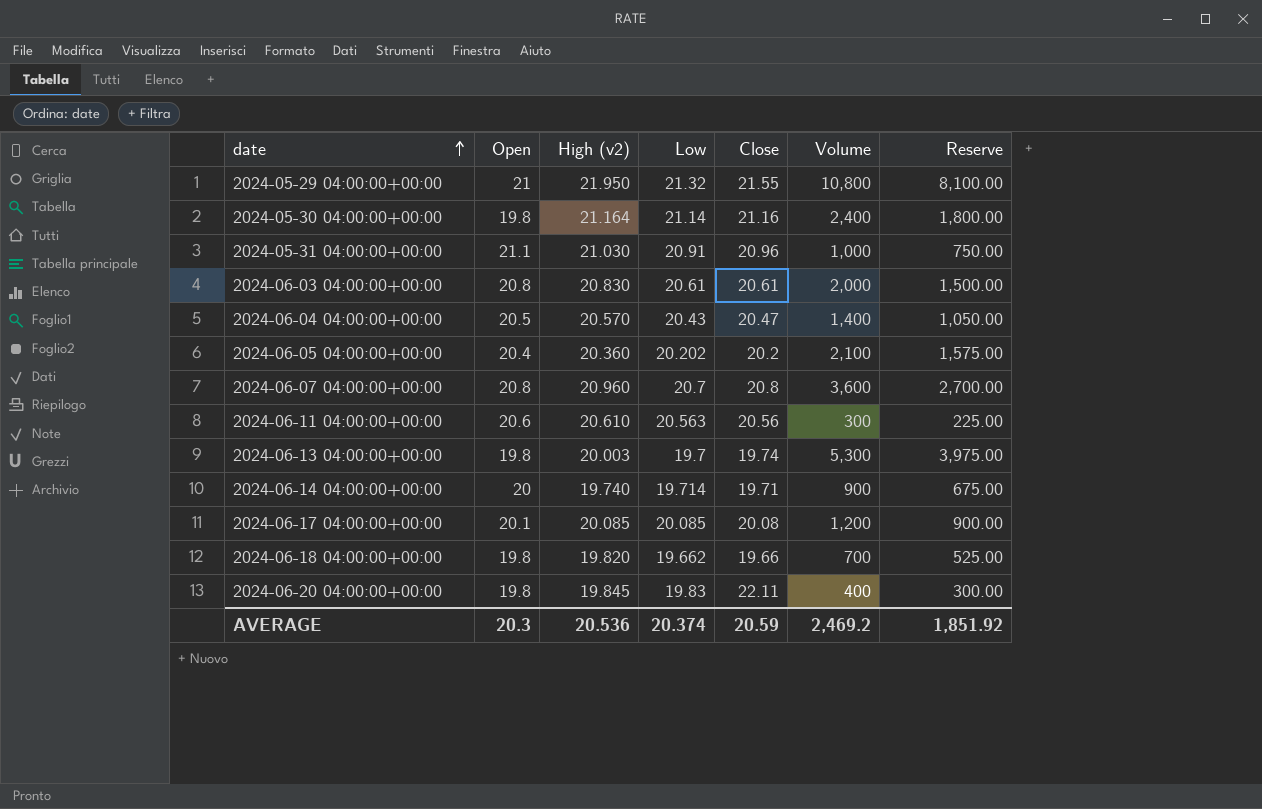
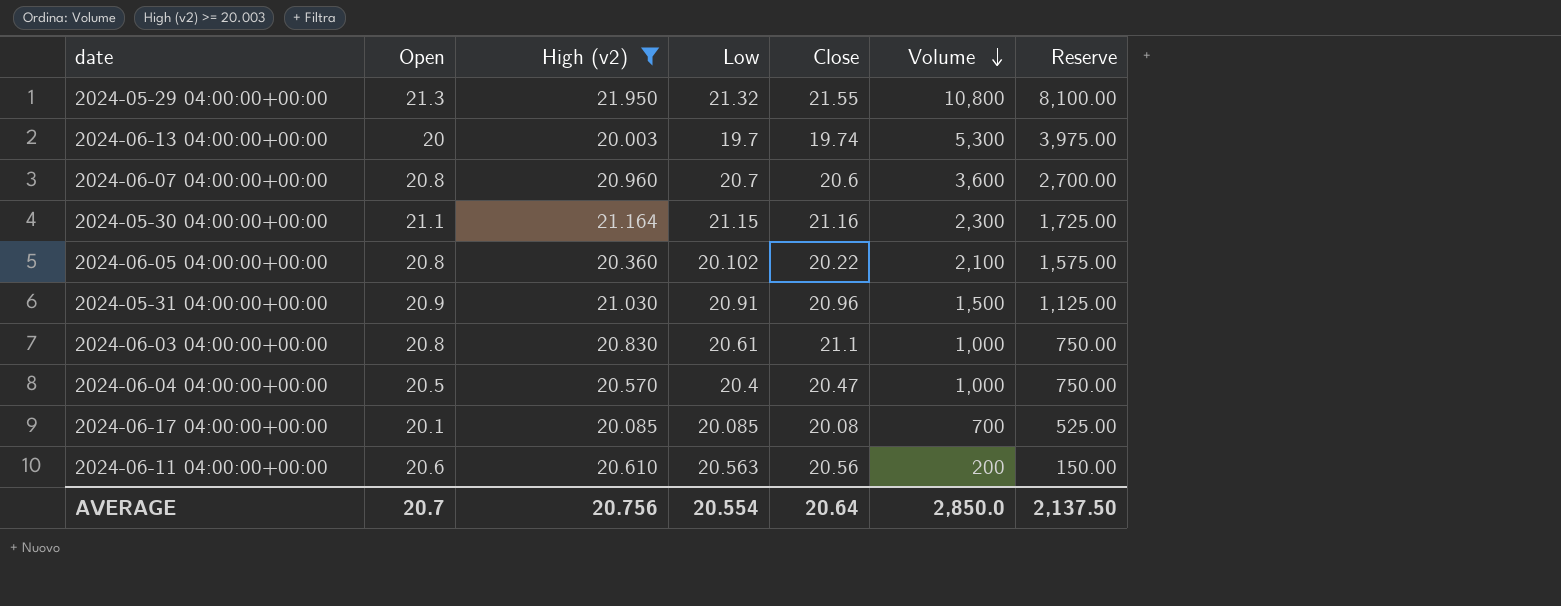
filter: none -> High (v2) >= 20.003
row order: date ascending -> Volume descending
2024-05-29 04:00:00+00:00 | Open: 21 -> 21.3
2024-06-13 04:00:00+00:00 | Open: 19.8 -> 20
2024-06-07 04:00:00+00:00 | Close: 20.8 -> 20.6
2024-05-30 04:00:00+00:00 | Open: 19.8 -> 21.1
2024-05-30 04:00:00+00:00 | Low: 21.14 -> 21.15
2024-05-30 04:00:00+00:00 | Volume: 2,400 -> 2,300
2024-05-30 04:00:00+00:00 | Reserve: 1,800.00 -> 1,725.00
2024-06-05 04:00:00+00:00 | Open: 20.4 -> 20.8
2024-06-05 04:00:00+00:00 | Low: 20.202 -> 20.102
2024-06-05 04:00:00+00:00 | Close: 20.2 -> 20.22
2024-05-31 04:00:00+00:00 | Open: 21.1 -> 20.9
2024-05-31 04:00:00+00:00 | Volume: 1,000 -> 1,500
2024-05-31 04:00:00+00:00 | Reserve: 750.00 -> 1,125.00
2024-06-03 04:00:00+00:00 | Close: 20.61 -> 21.1
2024-06-03 04:00:00+00:00 | Volume: 2,000 -> 1,000
2024-06-03 04:00:00+00:00 | Reserve: 1,500.00 -> 750.00
2024-06-04 04:00:00+00:00 | Low: 20.43 -> 20.4
2024-06-04 04:00:00+00:00 | Volume: 1,400 -> 1,000
2024-06-04 04:00:00+00:00 | Reserve: 1,050.00 -> 750.00
2024-06-17 04:00:00+00:00 | Volume: 1,200 -> 700
2024-06-17 04:00:00+00:00 | Reserve: 900.00 -> 525.00
2024-06-11 04:00:00+00:00 | Volume: 300 -> 200
2024-06-11 04:00:00+00:00 | Reserve: 225.00 -> 150.00
AVERAGE | Open: 20.3 -> 20.7
AVERAGE | High (v2): 20.536 -> 20.756
AVERAGE | Low: 20.374 -> 20.554
AVERAGE | Close: 20.59 -> 20.64
AVERAGE | Volume: 2,469.2 -> 2,850.0
AVERAGE | Reserve: 1,851.92 -> 2,137.50

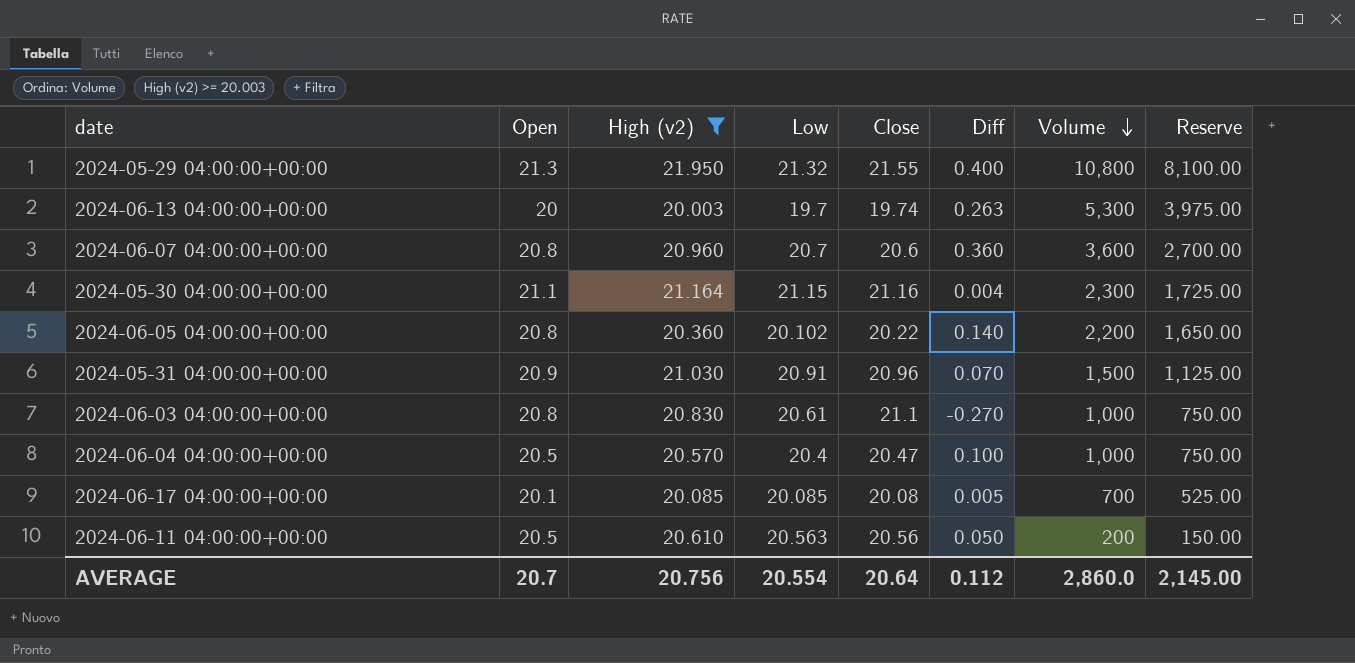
column Diff | formula: none -> [High (v2)] - [Close]
2024-06-05 04:00:00+00:00 | Volume: 2,100 -> 2,200
2024-06-05 04:00:00+00:00 | Reserve: 1,575.00 -> 1,650.00
2024-06-11 04:00:00+00:00 | Open: 20.6 -> 20.5
AVERAGE | Volume: 2,850.0 -> 2,860.0
AVERAGE | Reserve: 2,137.50 -> 2,145.00

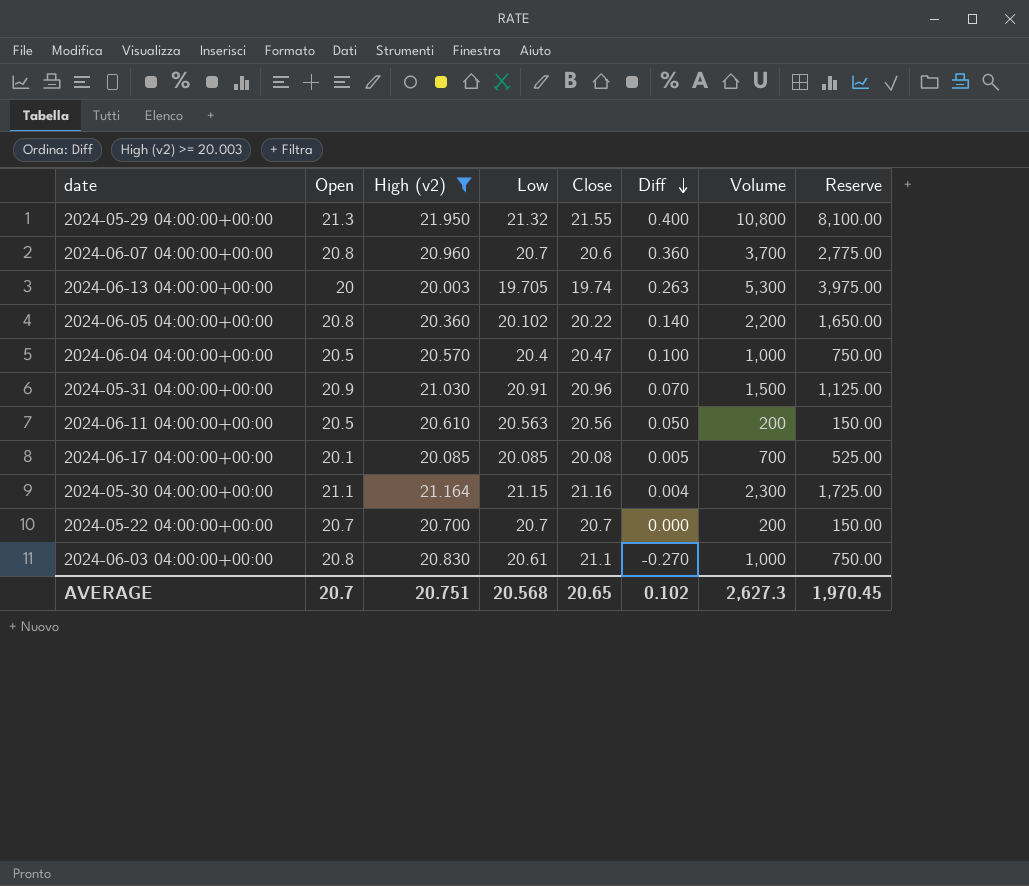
row order: Volume descending -> Diff descending
2024-06-07 04:00:00+00:00 | Volume: 3,600 -> 3,700
2024-06-07 04:00:00+00:00 | Reserve: 2,700.00 -> 2,775.00
2024-06-13 04:00:00+00:00 | Low: 19.7 -> 19.705
row 2024-05-22 04:00:00+00:00: none -> 20.7 | 20.700 | 20.7 | 20.7 | 0.000 | 200 | 150.00
AVERAGE | High (v2): 20.756 -> 20.751
AVERAGE | Low: 20.554 -> 20.568
AVERAGE | Close: 20.64 -> 20.65
AVERAGE | Diff: 0.112 -> 0.102
AVERAGE | Volume: 2,860.0 -> 2,627.3
AVERAGE | Reserve: 2,145.00 -> 1,970.45

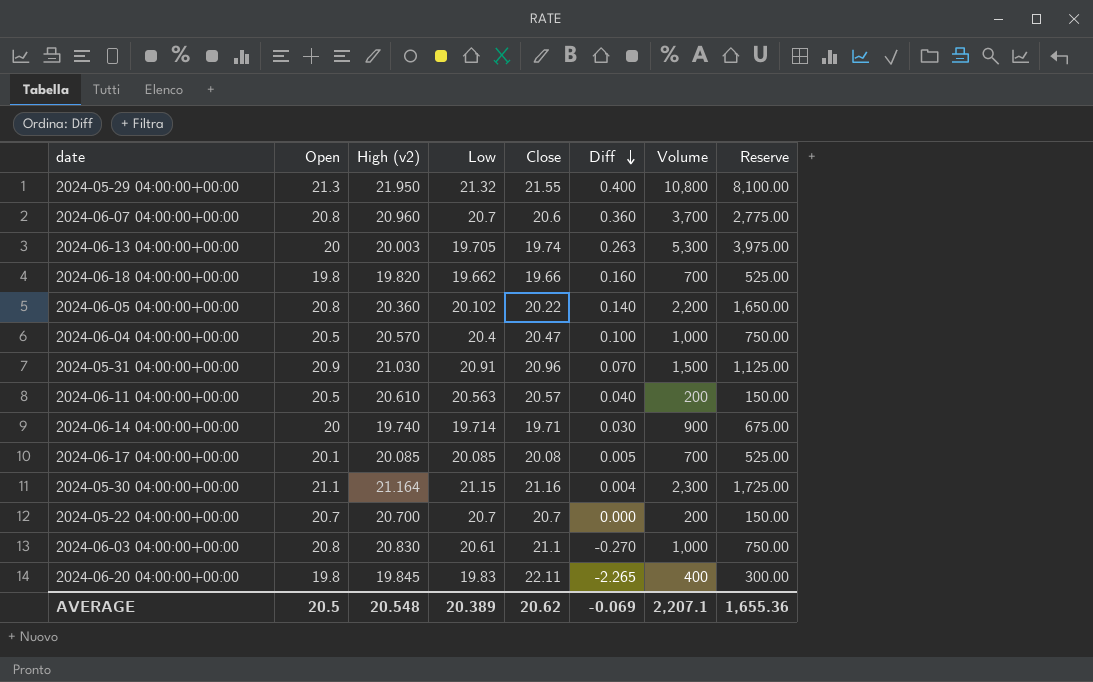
filter: High (v2) >= 20.003 -> none
2024-06-11 04:00:00+00:00 | Close: 20.56 -> 20.57
2024-06-11 04:00:00+00:00 | Diff: 0.050 -> 0.040
AVERAGE | Open: 20.7 -> 20.5
AVERAGE | High (v2): 20.751 -> 20.548
AVERAGE | Low: 20.568 -> 20.389
AVERAGE | Close: 20.65 -> 20.62
AVERAGE | Diff: 0.102 -> -0.069
AVERAGE | Volume: 2,627.3 -> 2,207.1
AVERAGE | Reserve: 1,970.45 -> 1,655.36

